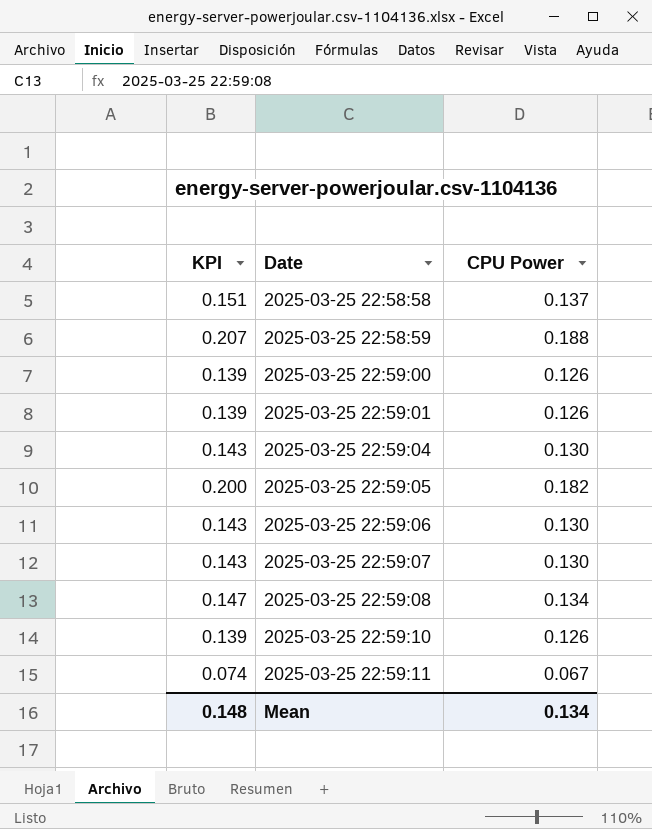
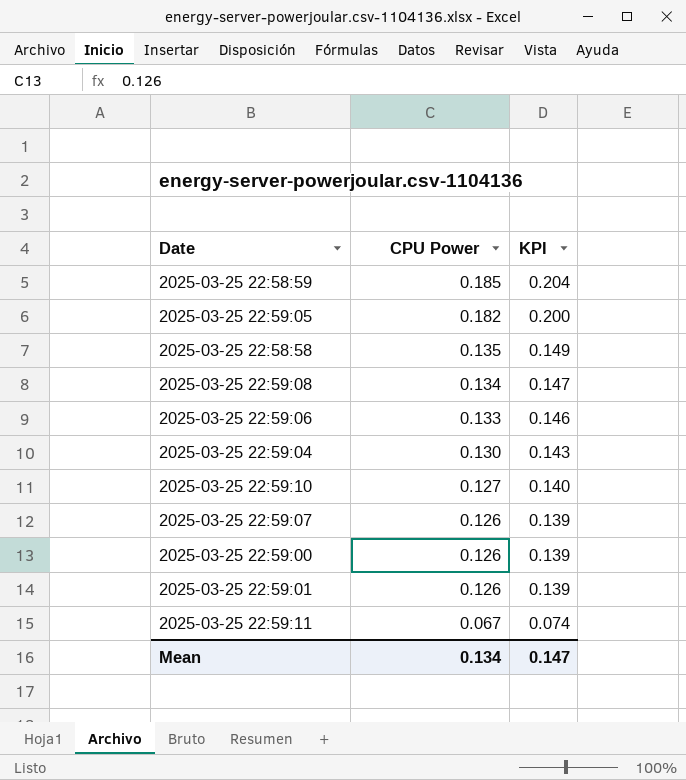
row order: Date ascending -> CPU Power descending
column KPI | position: 1 -> 3
2025-03-25 22:58:59 | CPU Power: 0.188 -> 0.185
2025-03-25 22:58:59 | KPI: 0.207 -> 0.204
2025-03-25 22:58:58 | CPU Power: 0.137 -> 0.135
2025-03-25 22:58:58 | KPI: 0.151 -> 0.149
2025-03-25 22:59:06 | CPU Power: 0.130 -> 0.133
2025-03-25 22:59:06 | KPI: 0.143 -> 0.146
2025-03-25 22:59:10 | CPU Power: 0.126 -> 0.127
2025-03-25 22:59:10 | KPI: 0.139 -> 0.140
2025-03-25 22:59:07 | CPU Power: 0.130 -> 0.126
2025-03-25 22:59:07 | KPI: 0.143 -> 0.139
Mean | KPI: 0.148 -> 0.147

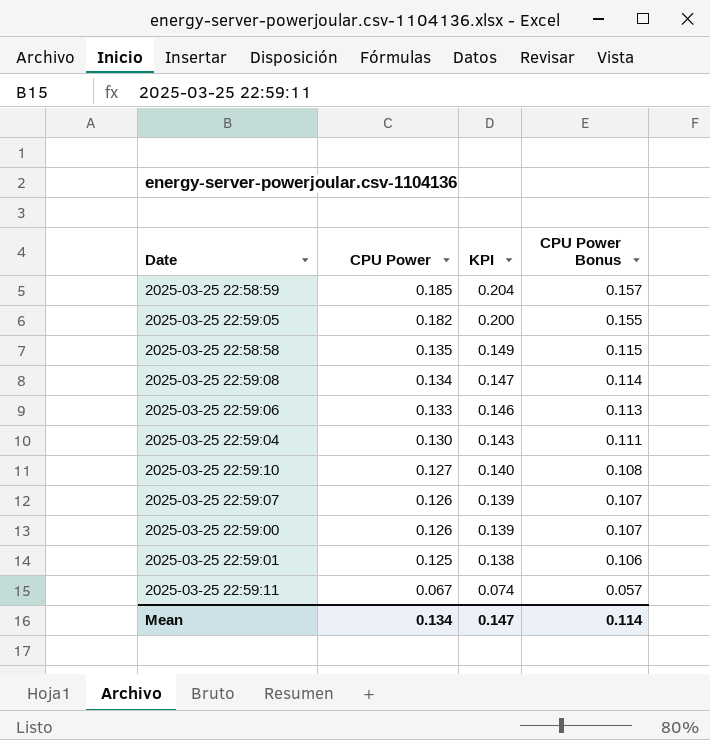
column CPU Power Bonus | formula: none -> [CPU Power] * 0.85
2025-03-25 22:59:01 | CPU Power: 0.126 -> 0.125
2025-03-25 22:59:01 | KPI: 0.139 -> 0.138

